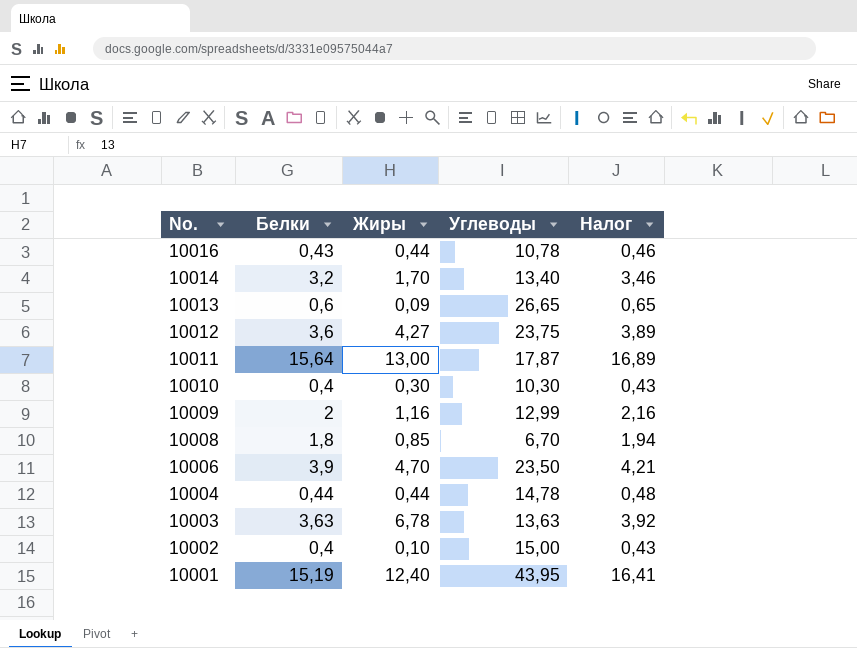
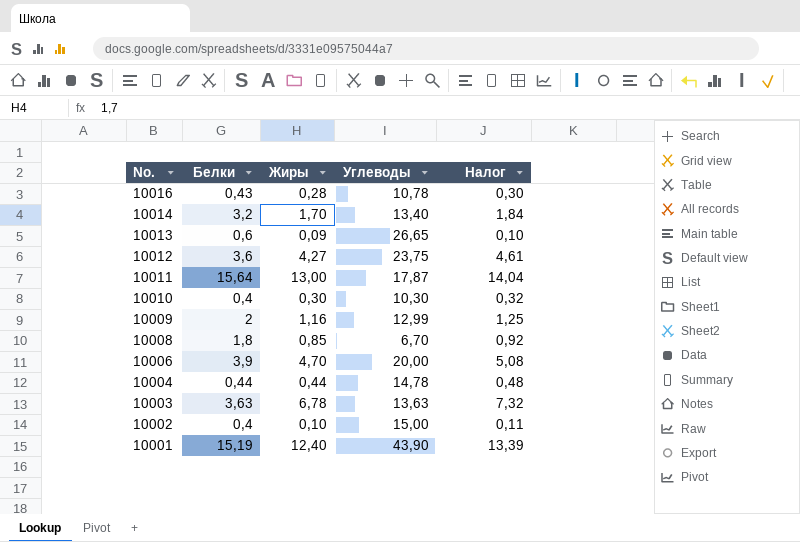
column Налог | formula: [Белки] * 1,08 -> [Жиры] * 1,08
10016 | Жиры: 0,44 -> 0,28
10006 | Углеводы: 23,50 -> 20,00
10001 | Углеводы: 43,95 -> 43,90

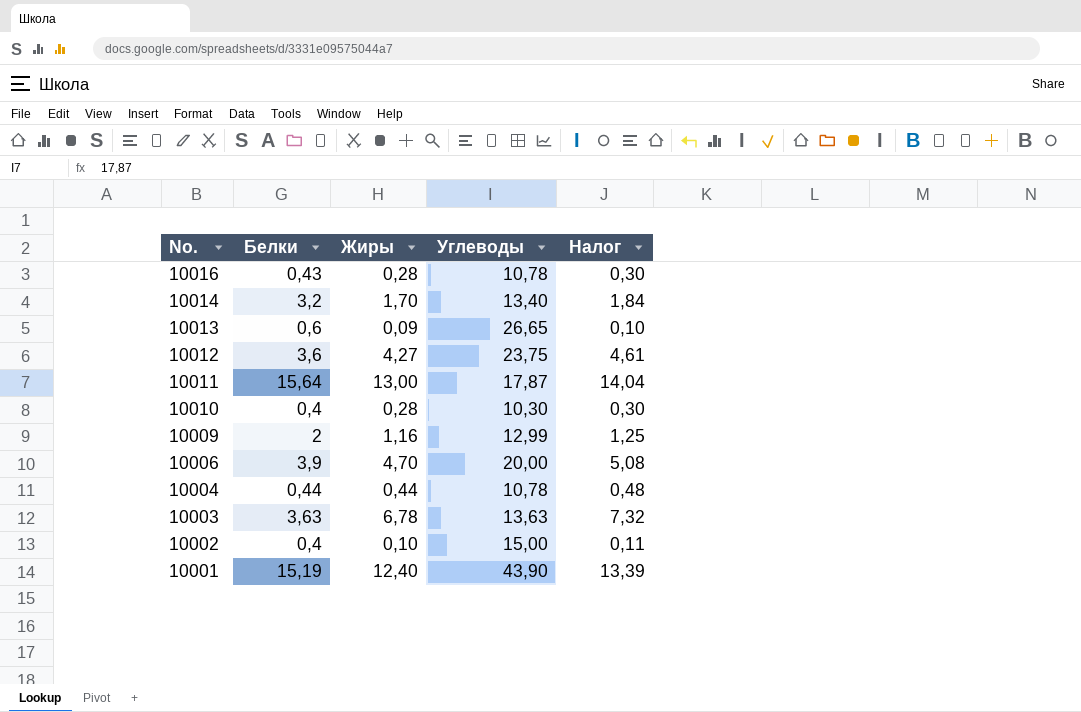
row 10008: 1,8 | 0,85 | 6,70 | 0,92 -> none
10010 | Жиры: 0,30 -> 0,28
10010 | Налог: 0,32 -> 0,30
10004 | Углеводы: 14,78 -> 10,78

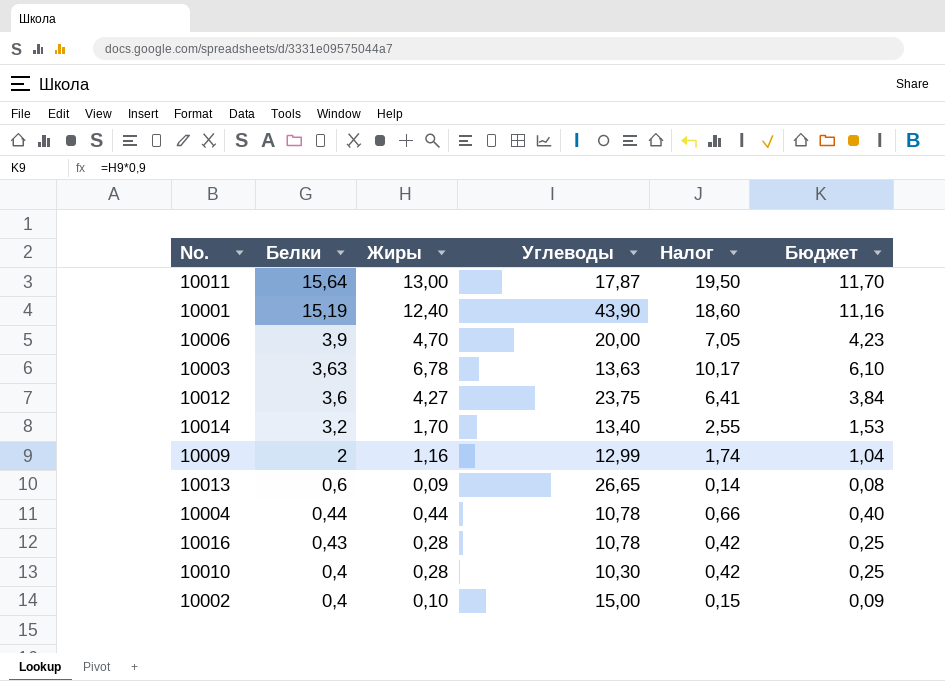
row order: No. descending -> Белки descending
column Налог | formula: [Жиры] * 1,08 -> [Жиры] * 1,5
column Бюджет | formula: none -> [Жиры] * 0,9

